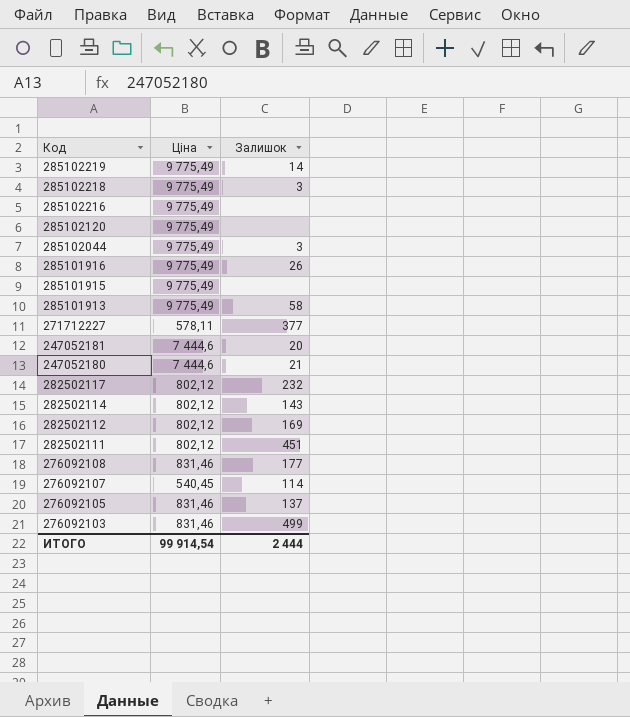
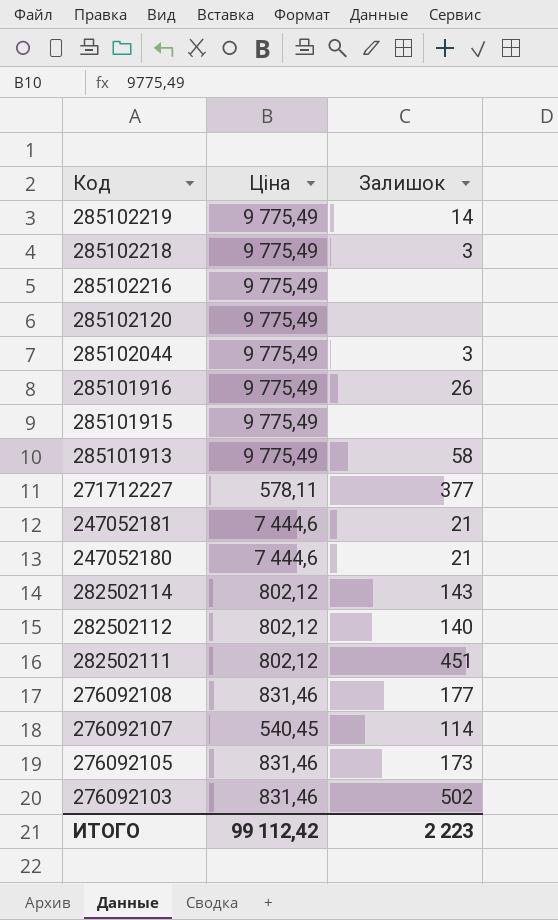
row 282502117: 802,12 | 232 -> none
247052181 | Залишок: 20 -> 21
282502112 | Залишок: 169 -> 140
276092105 | Залишок: 137 -> 173
276092103 | Залишок: 499 -> 502
ИТОГО | Ціна: 99 914,54 -> 99 112,42
ИТОГО | Залишок: 2 444 -> 2 223

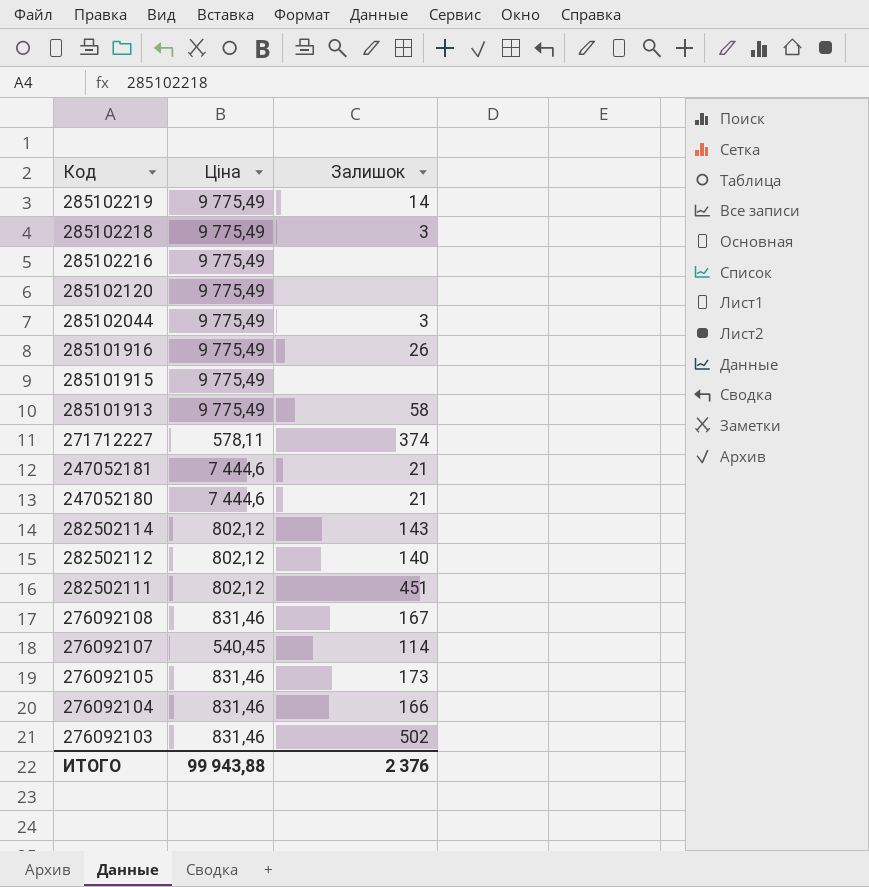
271712227 | Залишок: 377 -> 374
276092108 | Залишок: 177 -> 167
row 276092104: none -> 831,46 | 166
ИТОГО | Ціна: 99 112,42 -> 99 943,88
ИТОГО | Залишок: 2 223 -> 2 376

